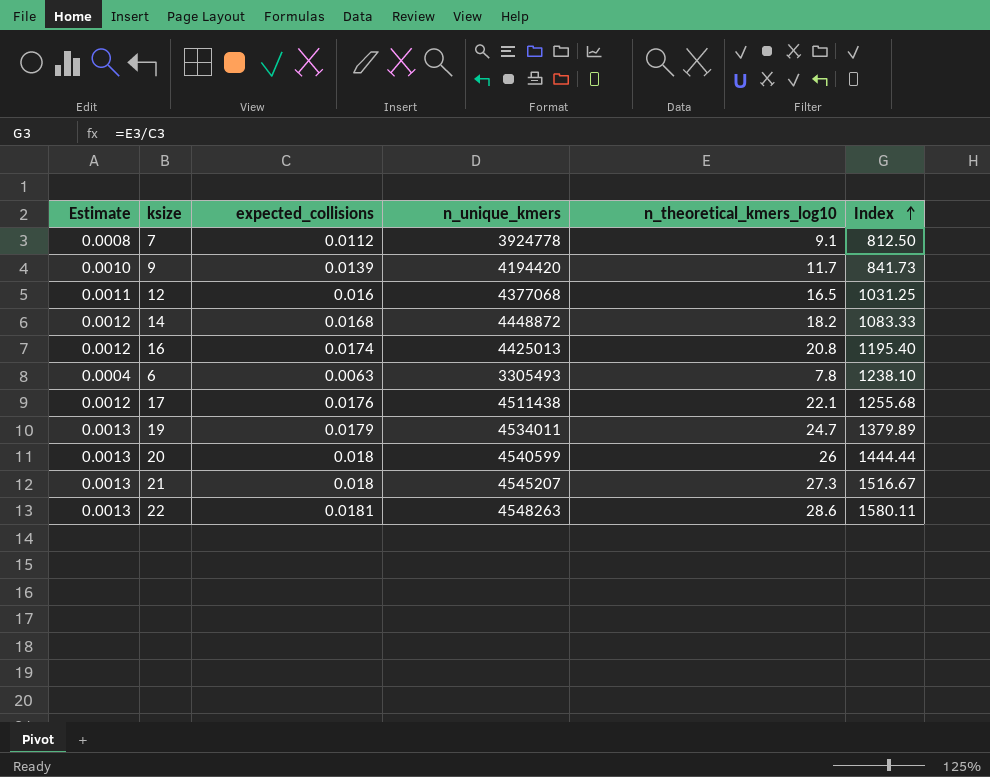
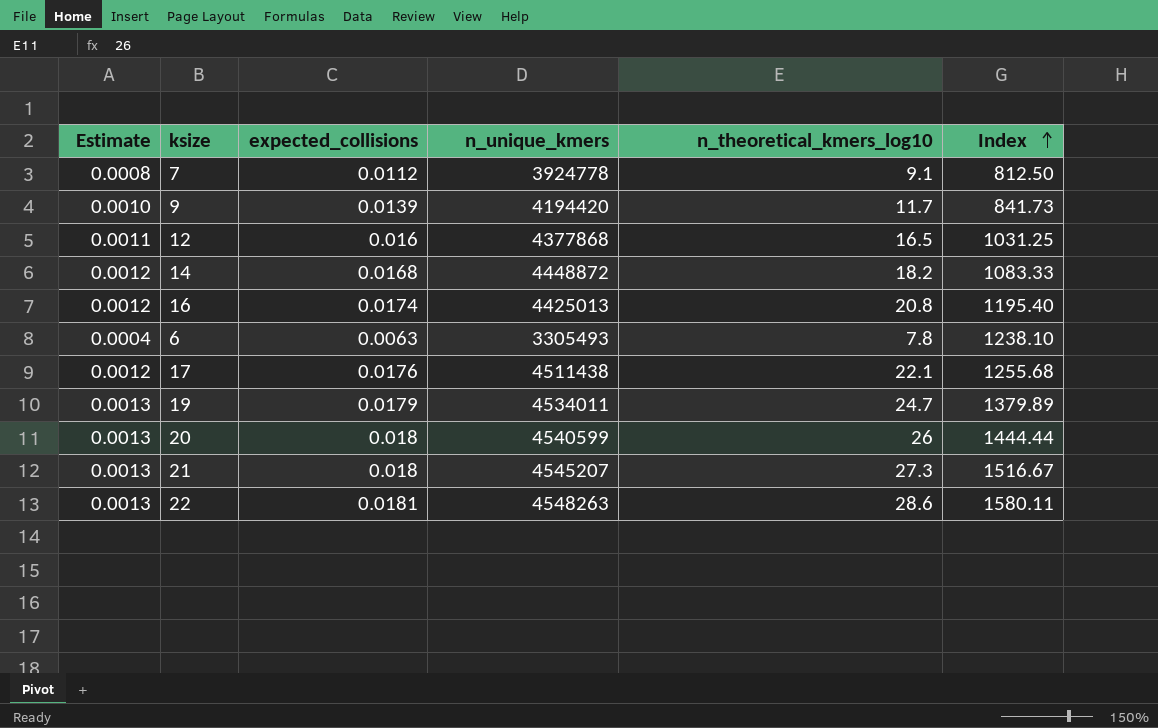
12 | n_unique_kmers: 4377068 -> 4377868

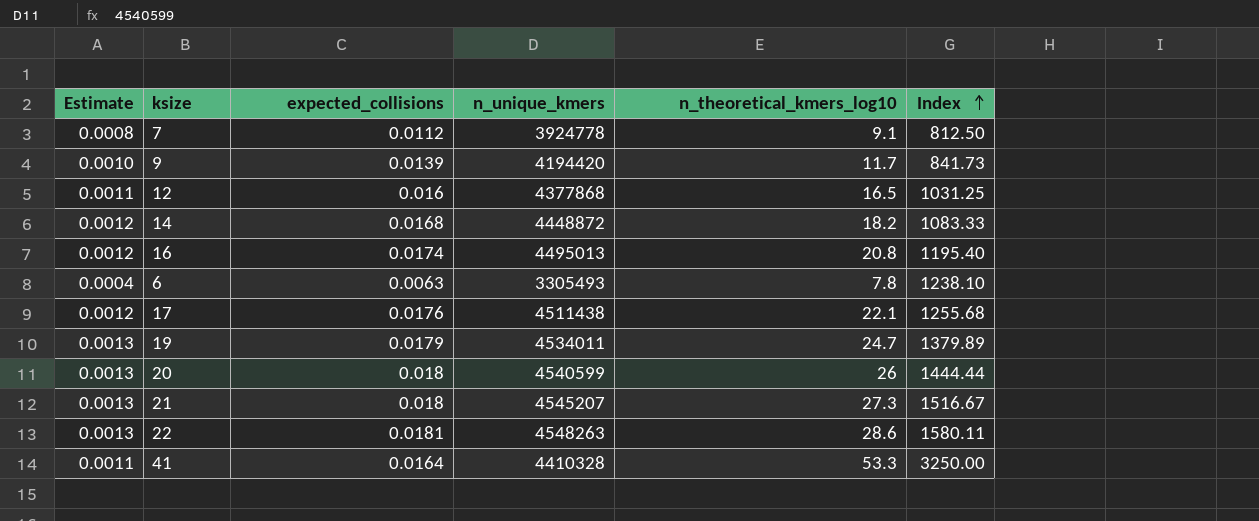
16 | n_unique_kmers: 4425013 -> 4495013
row 41: none -> 0.0011 | 0.0164 | 4410328 | 53.3 | 3250.00

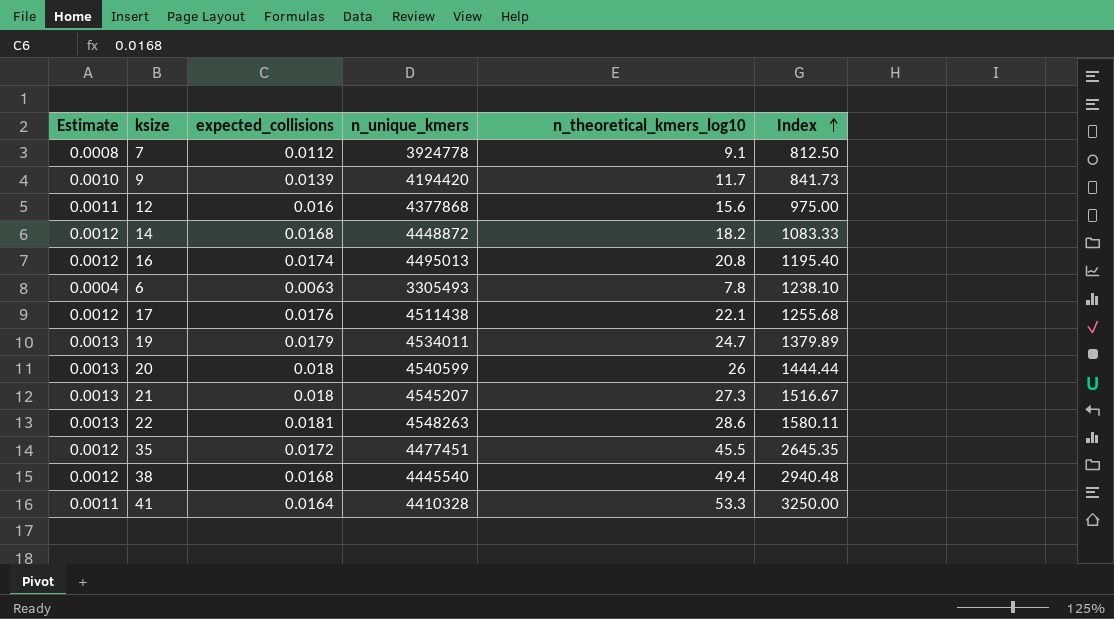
12 | n_theoretical_kmers_log10: 16.5 -> 15.6
12 | Index: 1031.25 -> 975.00
row 35: none -> 0.0012 | 0.0172 | 4477451 | 45.5 | 2645.35
row 38: none -> 0.0012 | 0.0168 | 4445540 | 49.4 | 2940.48

